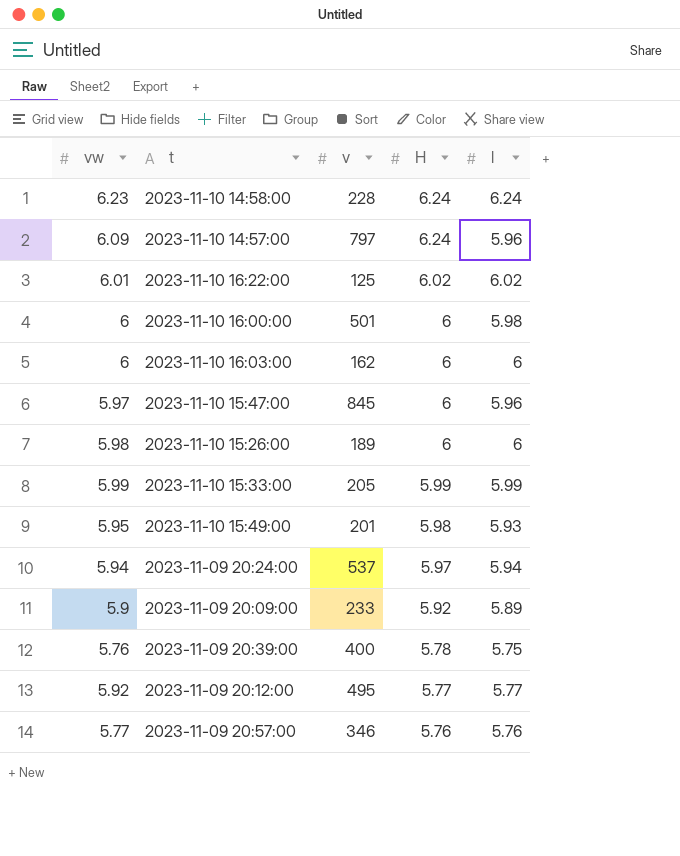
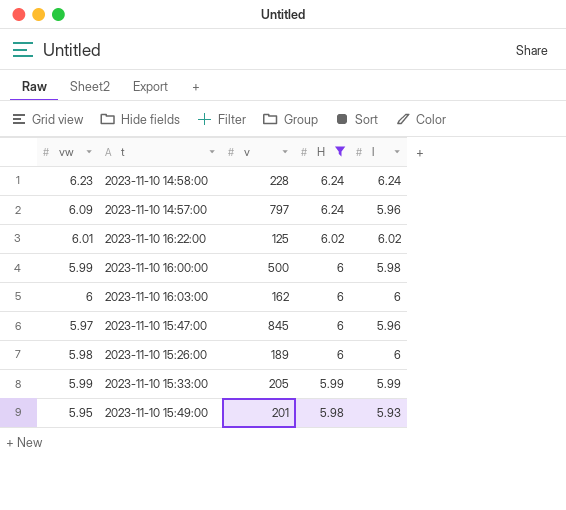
filter: none -> H >= 5.98
2023-11-10 16:00:00 | vw: 6 -> 5.99
2023-11-10 16:00:00 | v: 501 -> 500

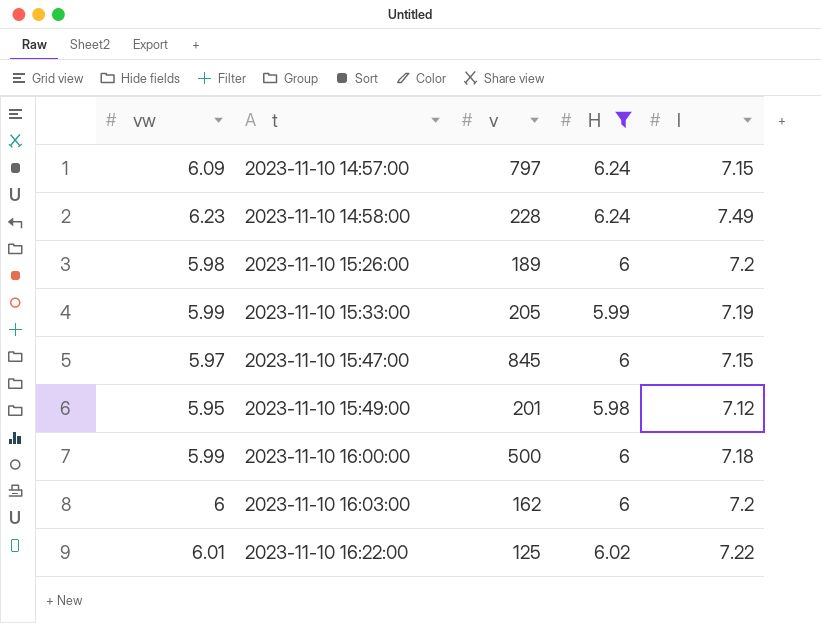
row order: H descending -> t ascending
2023-11-10 14:57:00 | l: 5.96 -> 7.15
2023-11-10 14:58:00 | l: 6.24 -> 7.49
2023-11-10 15:26:00 | l: 6 -> 7.2
2023-11-10 15:33:00 | l: 5.99 -> 7.19
2023-11-10 15:47:00 | l: 5.96 -> 7.15
2023-11-10 15:49:00 | l: 5.93 -> 7.12
2023-11-10 16:00:00 | l: 5.98 -> 7.18
2023-11-10 16:03:00 | l: 6 -> 7.2
2023-11-10 16:22:00 | l: 6.02 -> 7.22

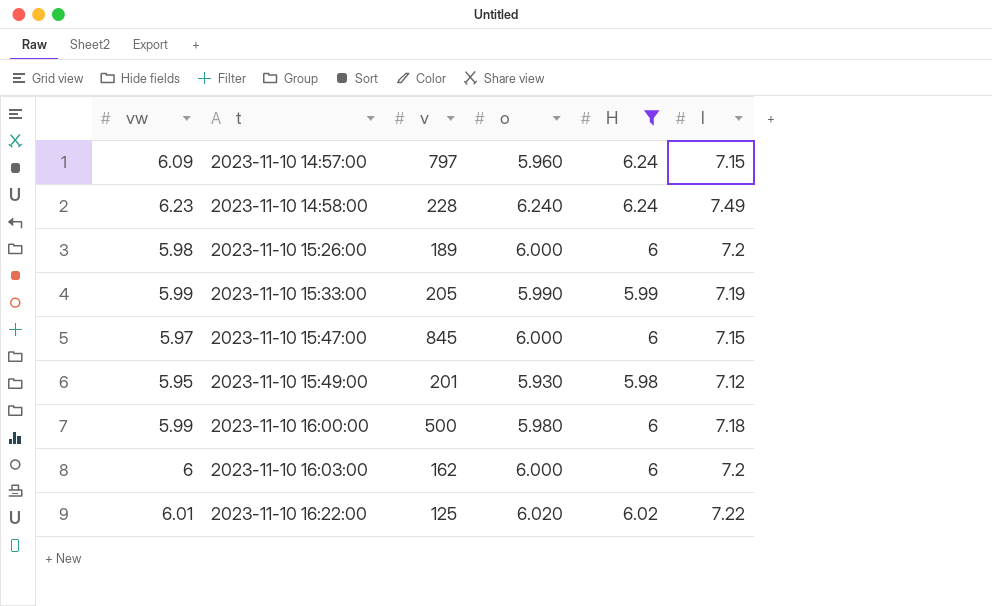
column o | position: none -> 4

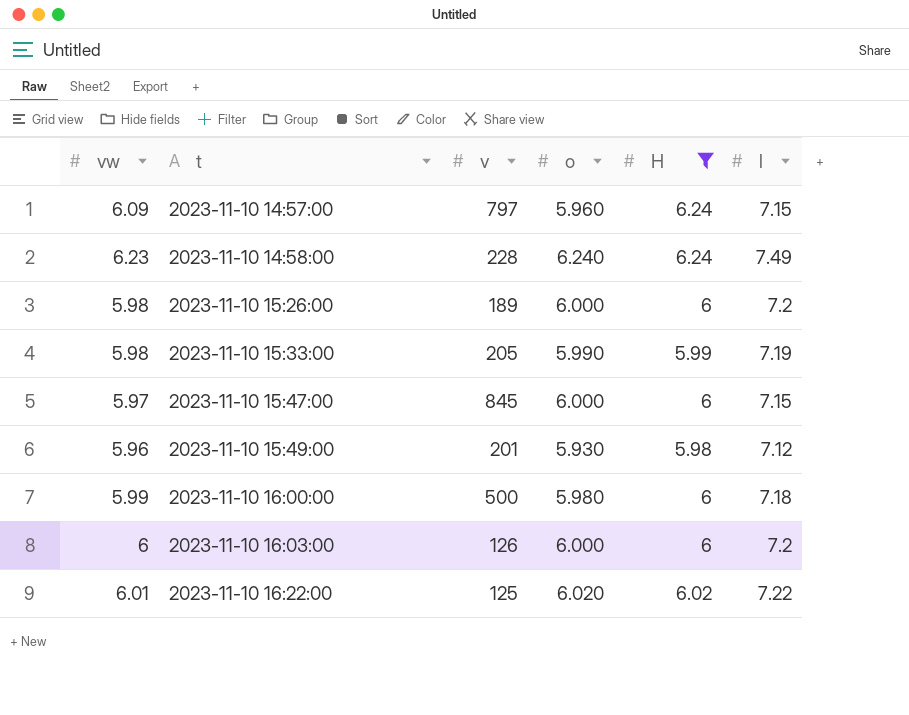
2023-11-10 15:33:00 | vw: 5.99 -> 5.98
2023-11-10 15:49:00 | vw: 5.95 -> 5.96
2023-11-10 16:03:00 | v: 162 -> 126

